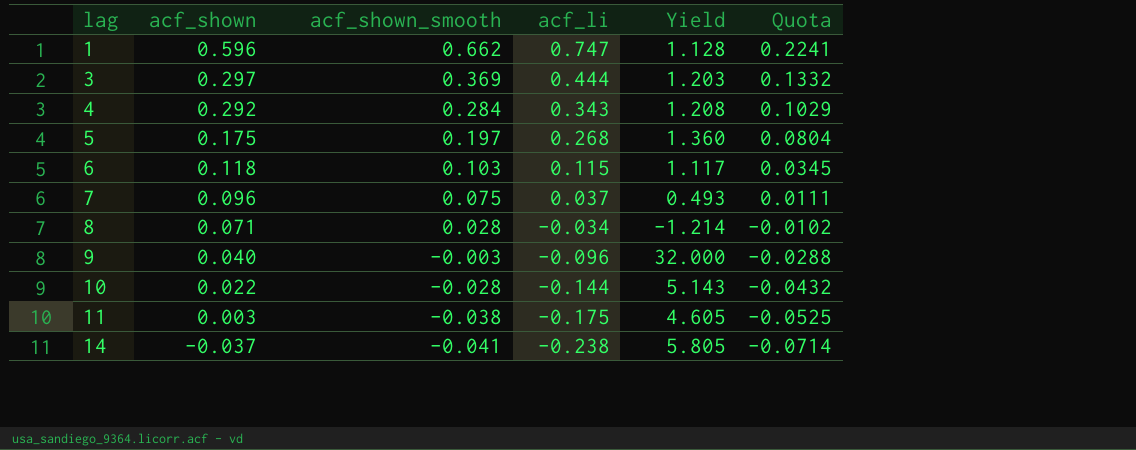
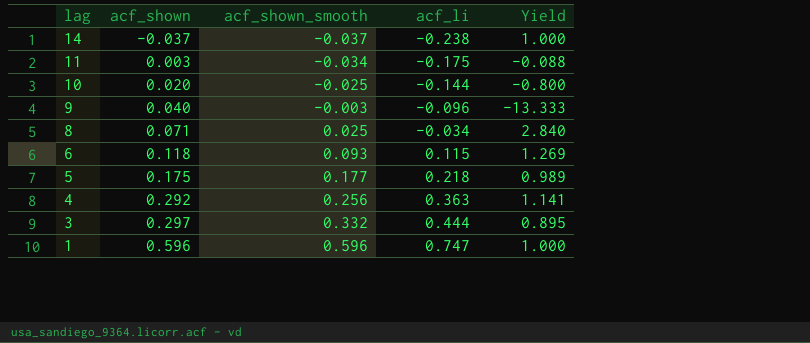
row order: lag ascending -> lag descending
column Quota | formula: [acf_li] * 0.3 -> none
column Yield | formula: [acf_li] / [acf_shown_smooth] -> [acf_shown] / [acf_shown_smooth]
row 7: 0.096 | 0.075 | 0.037 | 0.493 | 0.0111 -> none
14 | acf_shown_smooth: -0.041 -> -0.037
11 | acf_shown_smooth: -0.038 -> -0.034
10 | acf_shown: 0.022 -> 0.020
10 | acf_shown_smooth: -0.028 -> -0.025
8 | acf_shown_smooth: 0.028 -> 0.025
6 | acf_shown_smooth: 0.103 -> 0.093
5 | acf_shown_smooth: 0.197 -> 0.177
5 | acf_li: 0.268 -> 0.218
4 | acf_shown_smooth: 0.284 -> 0.256
4 | acf_li: 0.343 -> 0.363
3 | acf_shown_smooth: 0.369 -> 0.332
1 | acf_shown_smooth: 0.662 -> 0.596

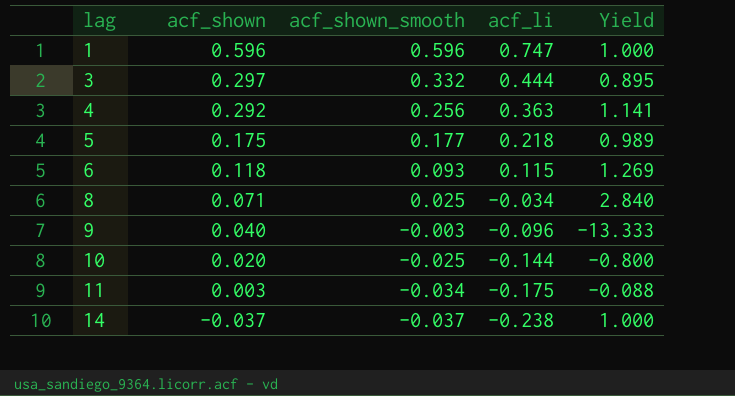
row order: lag descending -> lag ascending

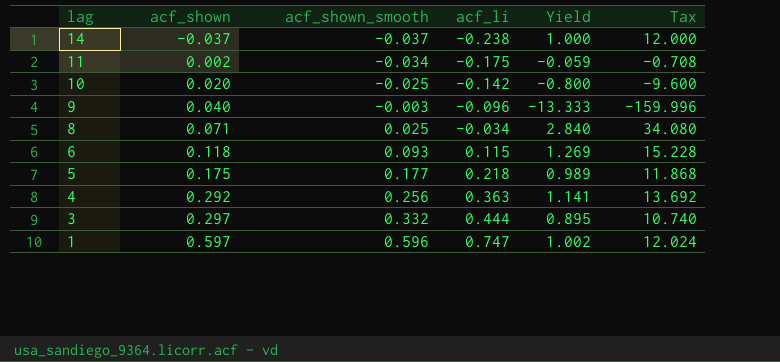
row order: lag ascending -> lag descending
column Tax | formula: none -> [Yield] * 12
11 | acf_shown: 0.003 -> 0.002
11 | Yield: -0.088 -> -0.059
10 | acf_li: -0.144 -> -0.142
1 | acf_shown: 0.596 -> 0.597
1 | Yield: 1.000 -> 1.002

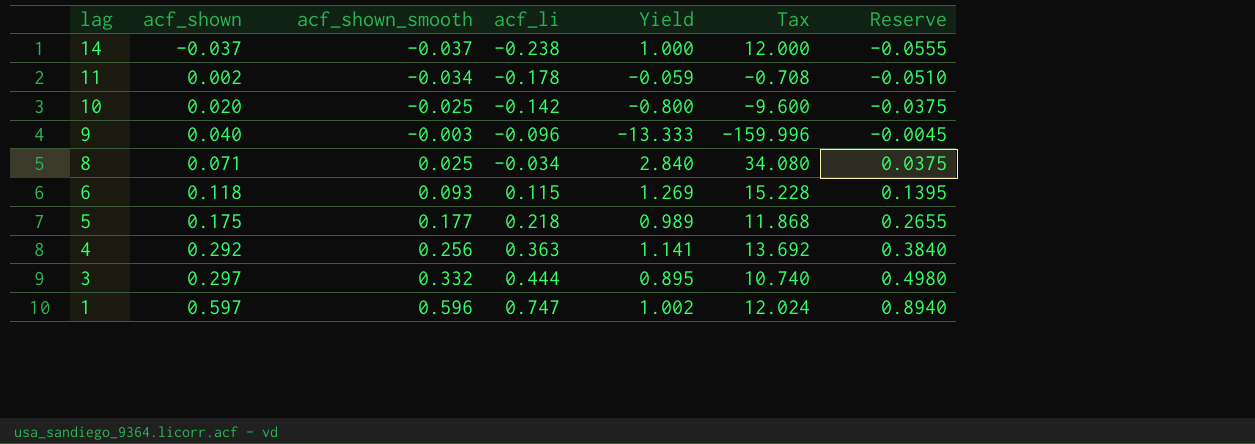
column Reserve | formula: none -> [acf_shown_smooth] * 1.5
11 | acf_li: -0.175 -> -0.178

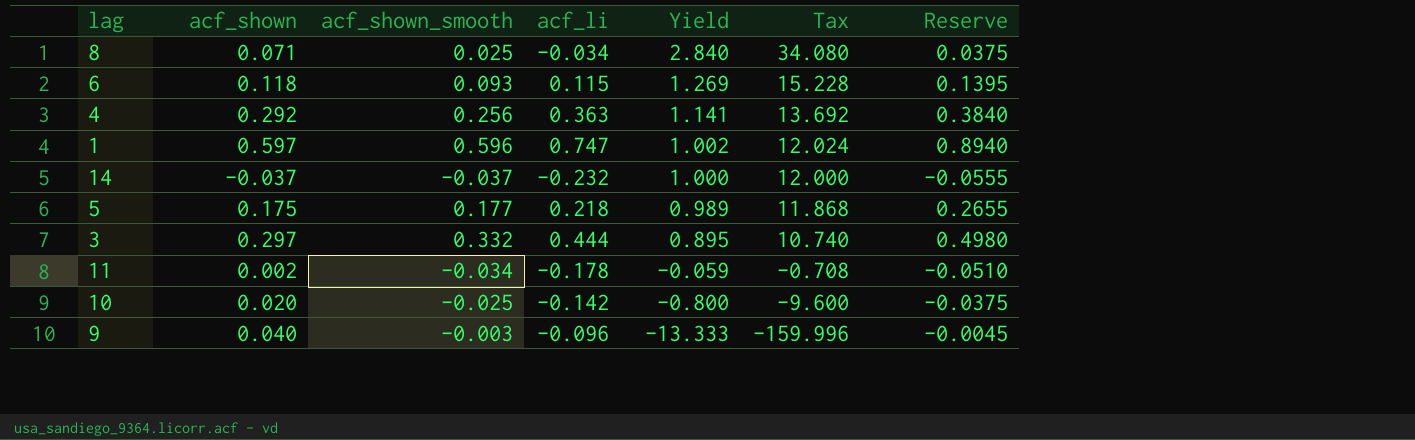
row order: lag descending -> Yield descending
14 | acf_li: -0.238 -> -0.232

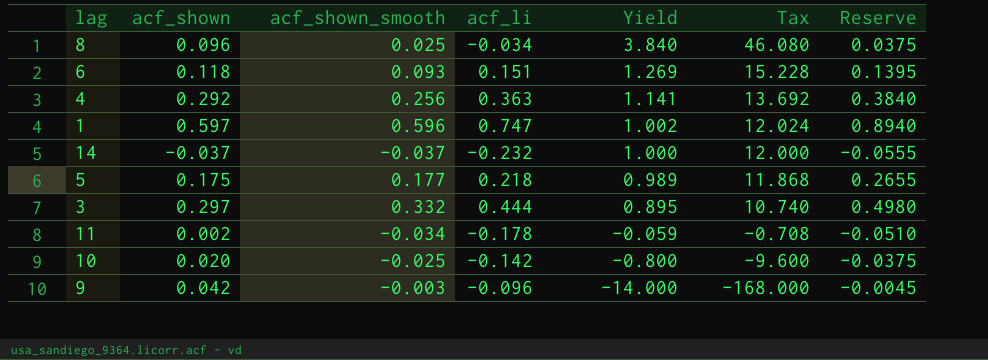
8 | acf_shown: 0.071 -> 0.096
8 | Yield: 2.840 -> 3.840
8 | Tax: 34.080 -> 46.080
6 | acf_li: 0.115 -> 0.151
9 | acf_shown: 0.040 -> 0.042
9 | Yield: -13.333 -> -14.000
9 | Tax: -159.996 -> -168.000

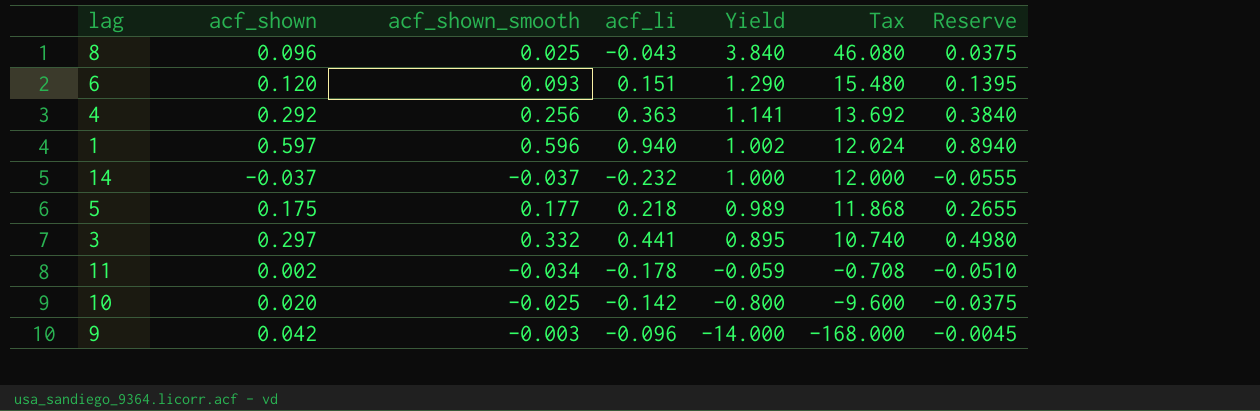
8 | acf_li: -0.034 -> -0.043
6 | acf_shown: 0.118 -> 0.120
6 | Yield: 1.269 -> 1.290
6 | Tax: 15.228 -> 15.480
1 | acf_li: 0.747 -> 0.940
3 | acf_li: 0.444 -> 0.441

